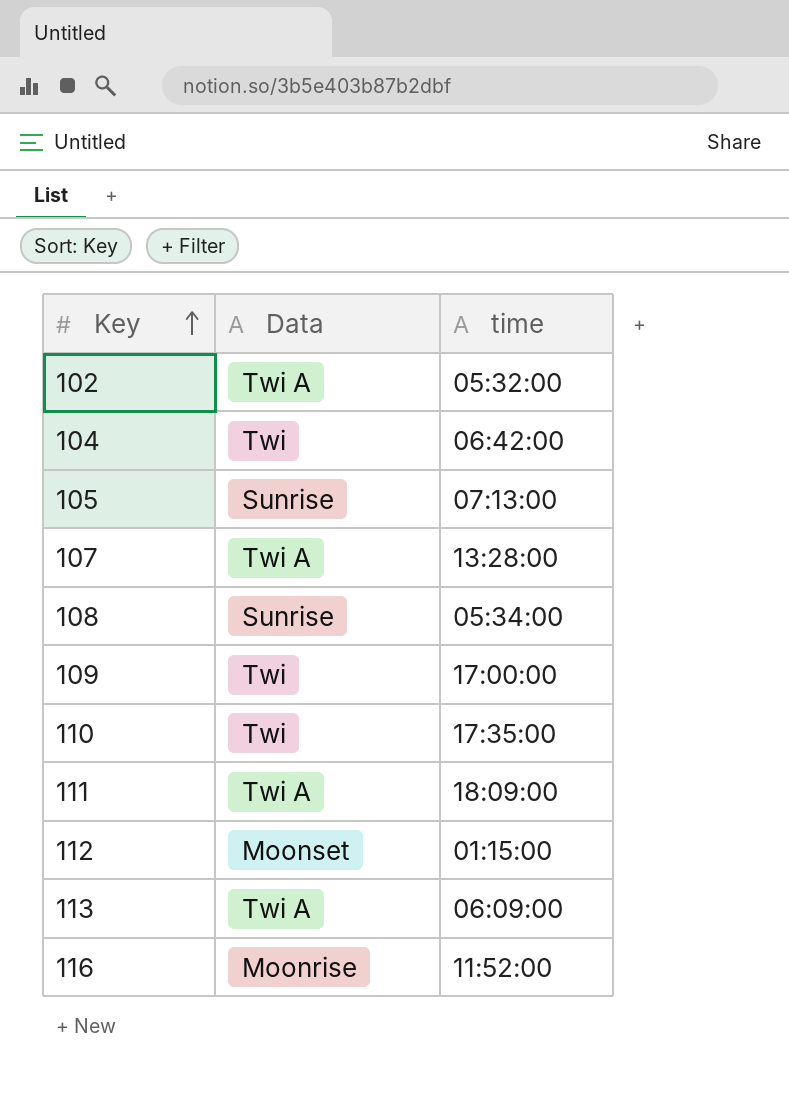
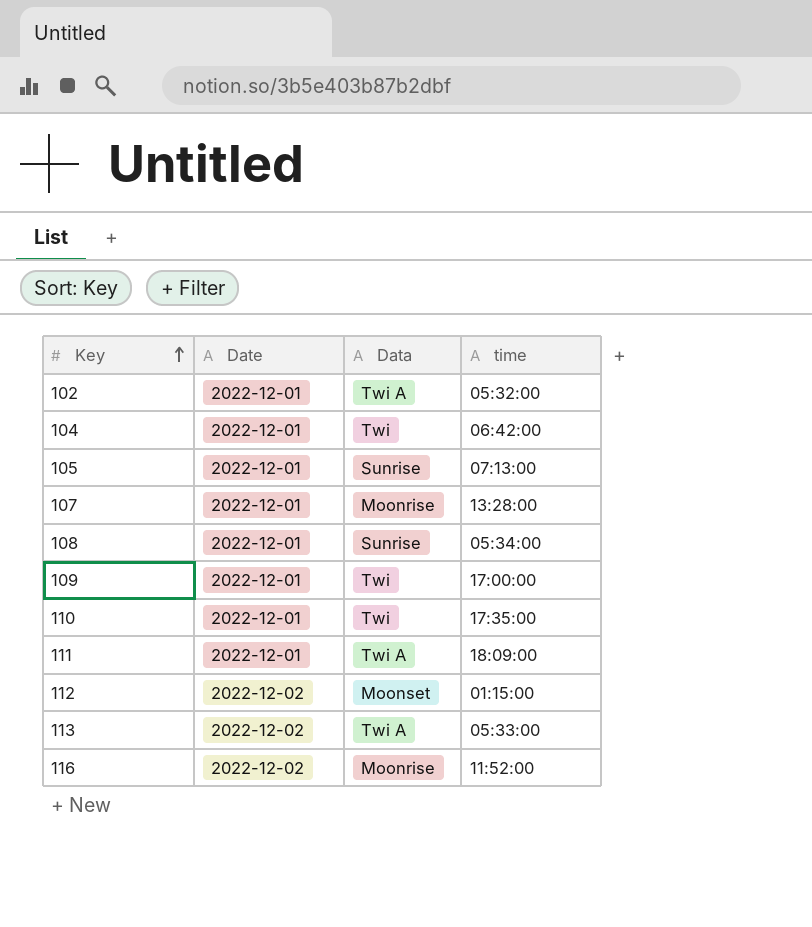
column Date | position: none -> 2
107 | Data: Twi A -> Moonrise
113 | time: 06:09:00 -> 05:33:00

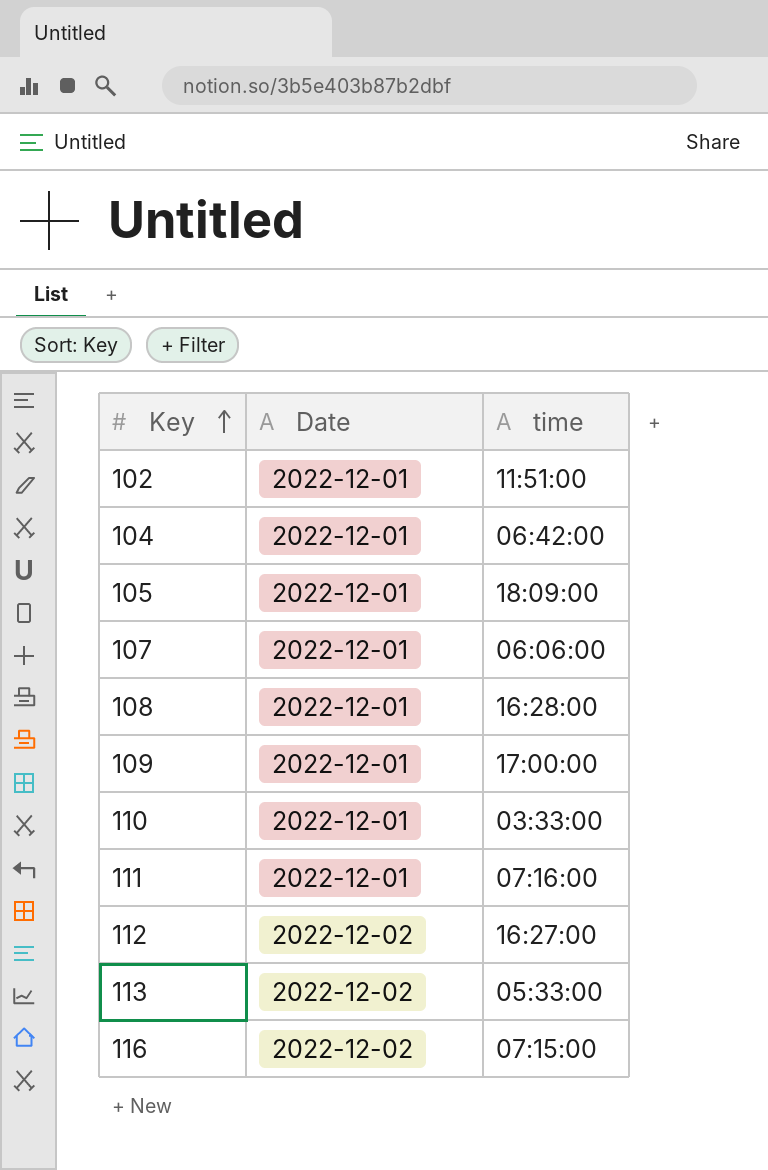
column Data | position: 3 -> none
102 | time: 05:32:00 -> 11:51:00
105 | time: 07:13:00 -> 18:09:00
107 | time: 13:28:00 -> 06:06:00
108 | time: 05:34:00 -> 16:28:00
110 | time: 17:35:00 -> 03:33:00
111 | time: 18:09:00 -> 07:16:00
112 | time: 01:15:00 -> 16:27:00
116 | time: 11:52:00 -> 07:15:00

